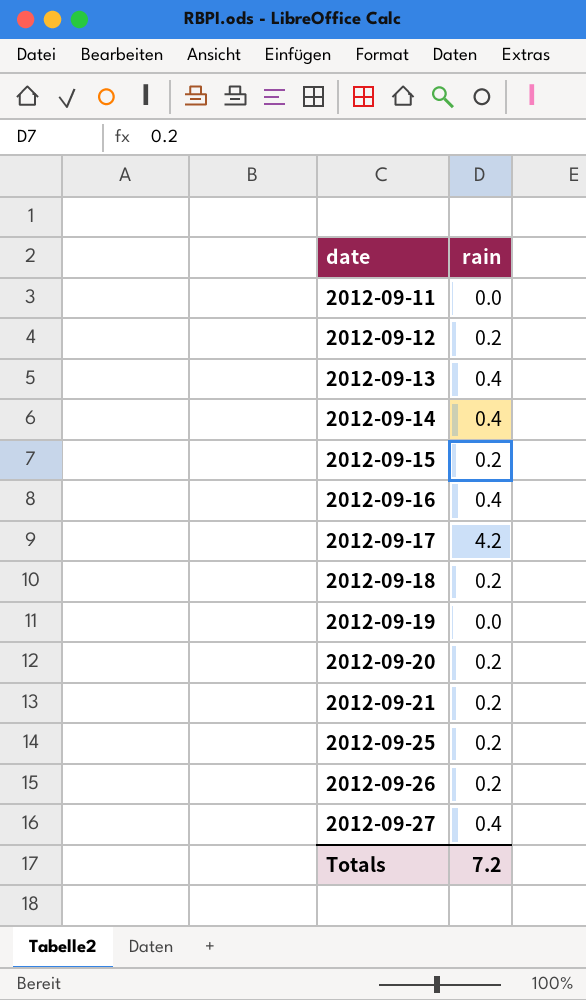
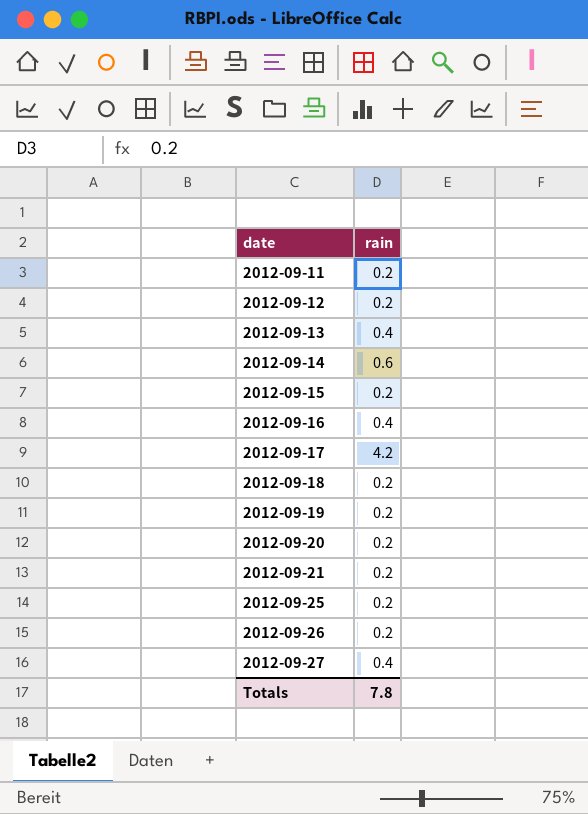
2012-09-11 | rain: 0.0 -> 0.2
2012-09-14 | rain: 0.4 -> 0.6
2012-09-19 | rain: 0.0 -> 0.2
Totals | rain: 7.2 -> 7.8

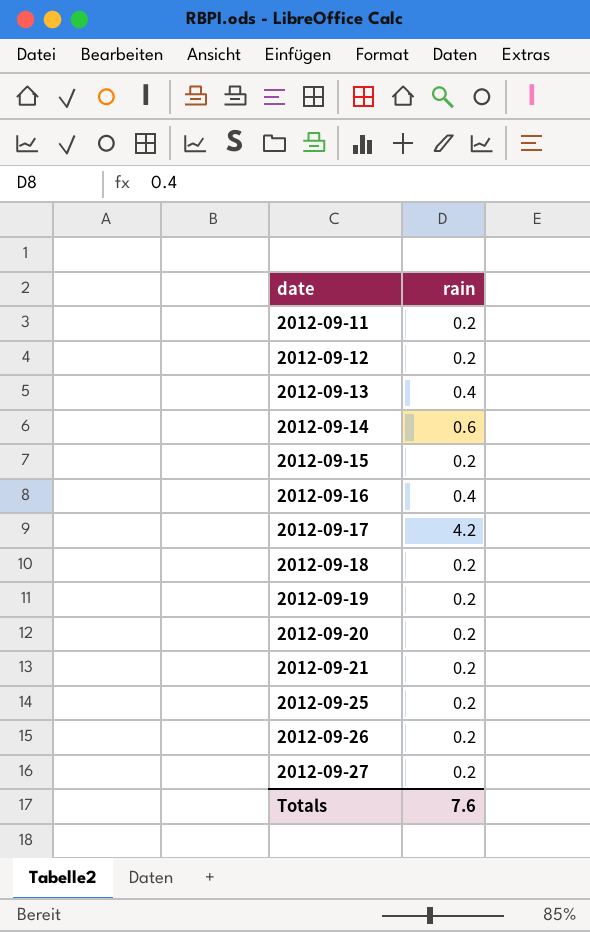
2012-09-27 | rain: 0.4 -> 0.2
Totals | rain: 7.8 -> 7.6

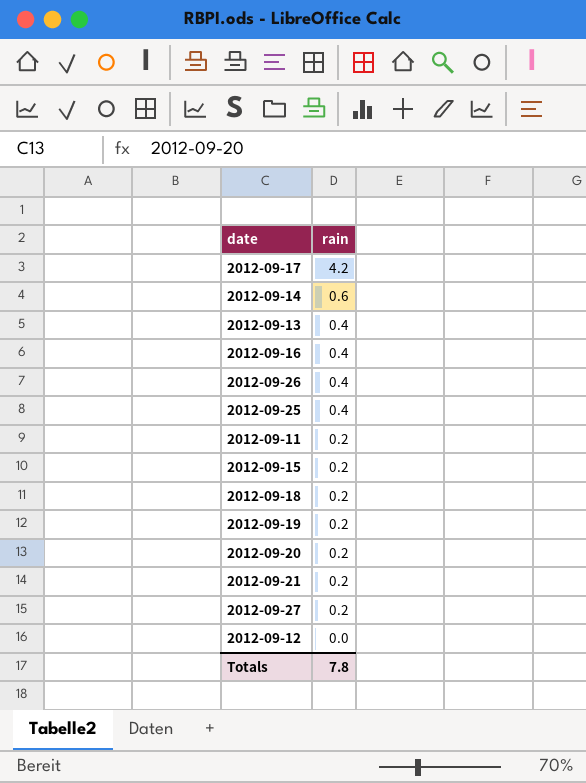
row order: date ascending -> rain descending
2012-09-26 | rain: 0.2 -> 0.4
2012-09-25 | rain: 0.2 -> 0.4
2012-09-12 | rain: 0.2 -> 0.0
Totals | rain: 7.6 -> 7.8

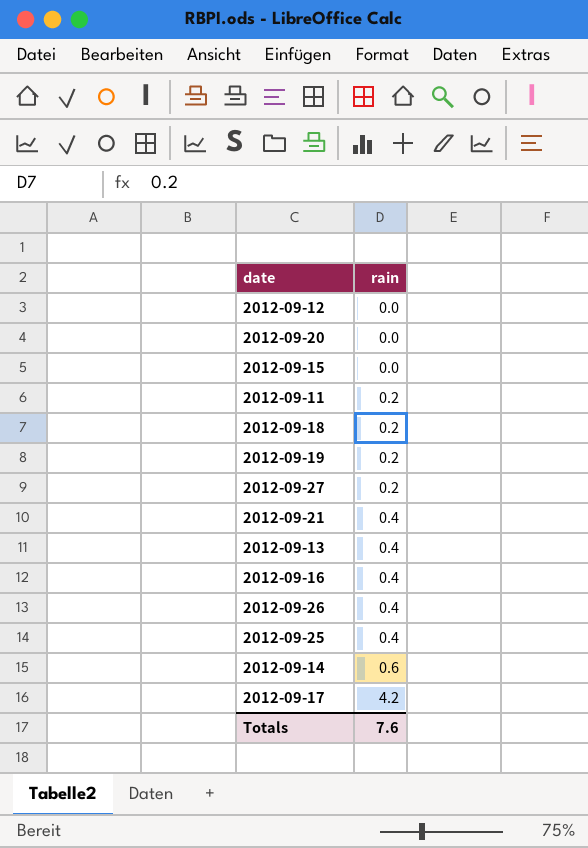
row order: rain descending -> rain ascending
2012-09-20 | rain: 0.2 -> 0.0
2012-09-15 | rain: 0.2 -> 0.0
2012-09-21 | rain: 0.2 -> 0.4
Totals | rain: 7.8 -> 7.6

